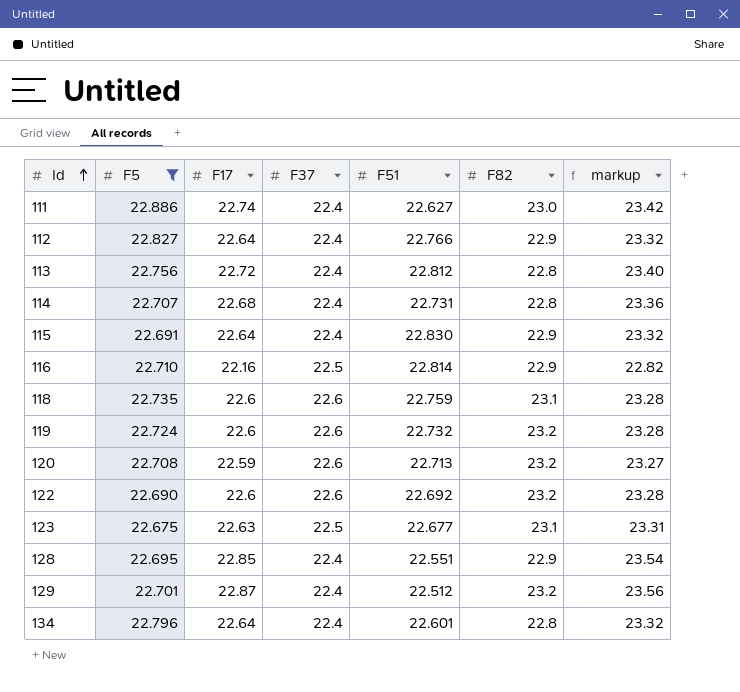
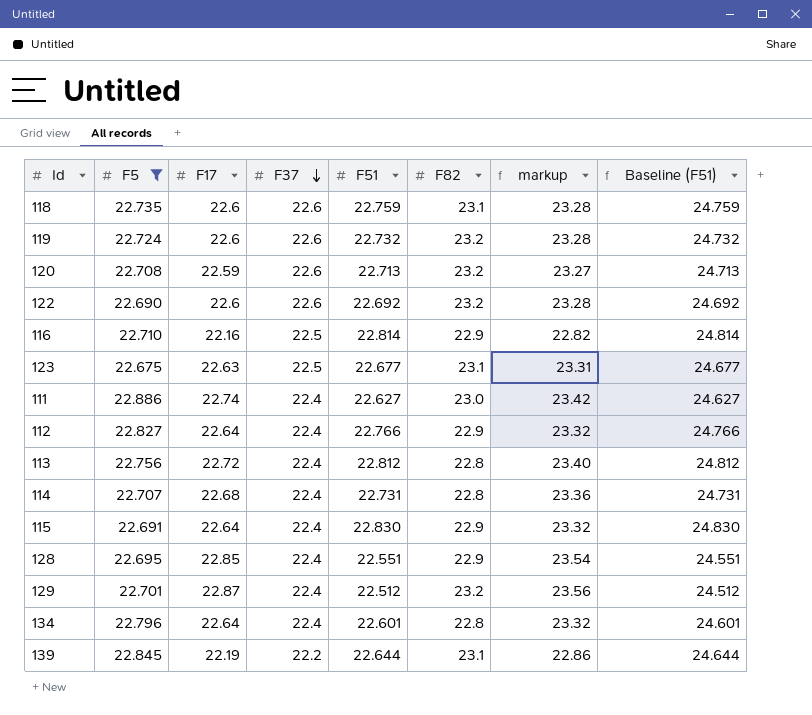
row order: Id ascending -> F37 descending
column Baseline (F51) | formula: none -> [F51] + 2
row 139: none -> 22.845 | 22.19 | 22.2 | 22.644 | 23.1 | 22.86 | 24.644

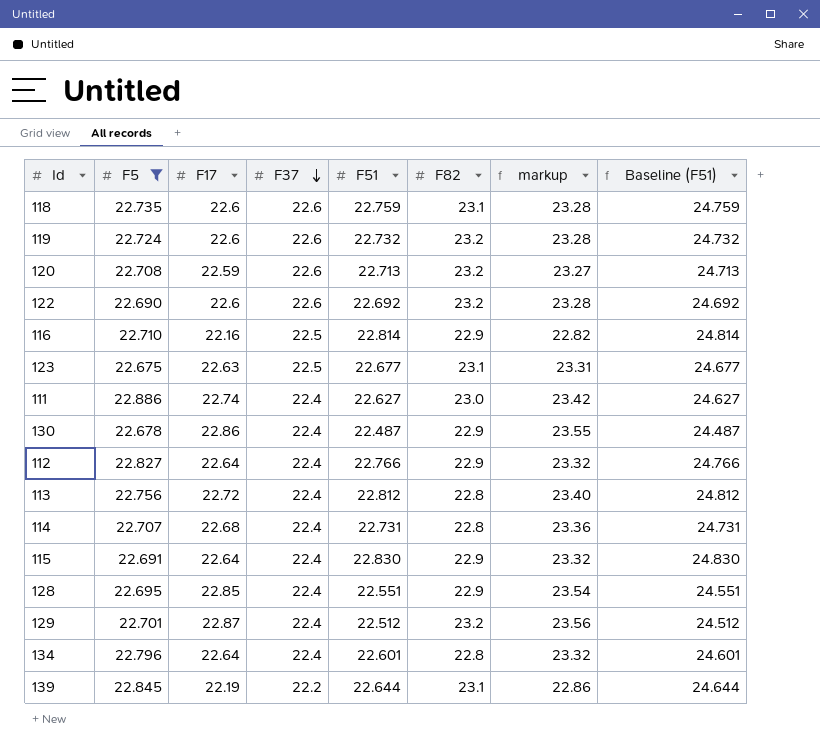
row 130: none -> 22.678 | 22.86 | 22.4 | 22.487 | 22.9 | 23.55 | 24.487

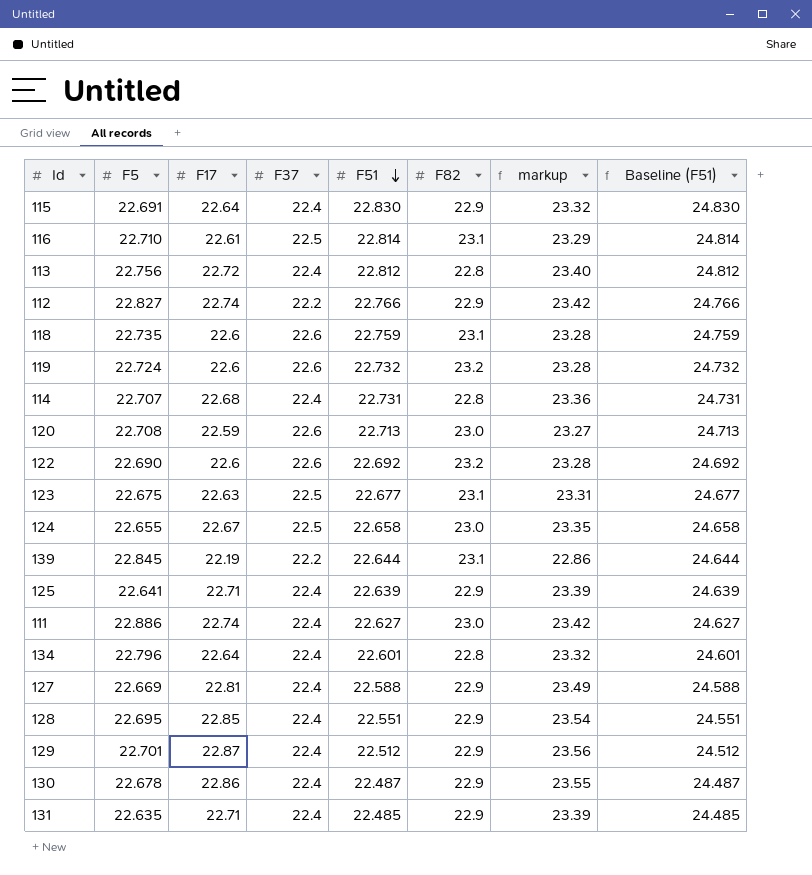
filter: F5 >= 22.675 -> none
row order: F37 descending -> F51 descending
116 | F17: 22.16 -> 22.61
116 | F82: 22.9 -> 23.1
116 | markup: 22.82 -> 23.29
112 | F17: 22.64 -> 22.74
112 | F37: 22.4 -> 22.2
112 | markup: 23.32 -> 23.42
120 | F82: 23.2 -> 23.0
129 | F82: 23.2 -> 22.9

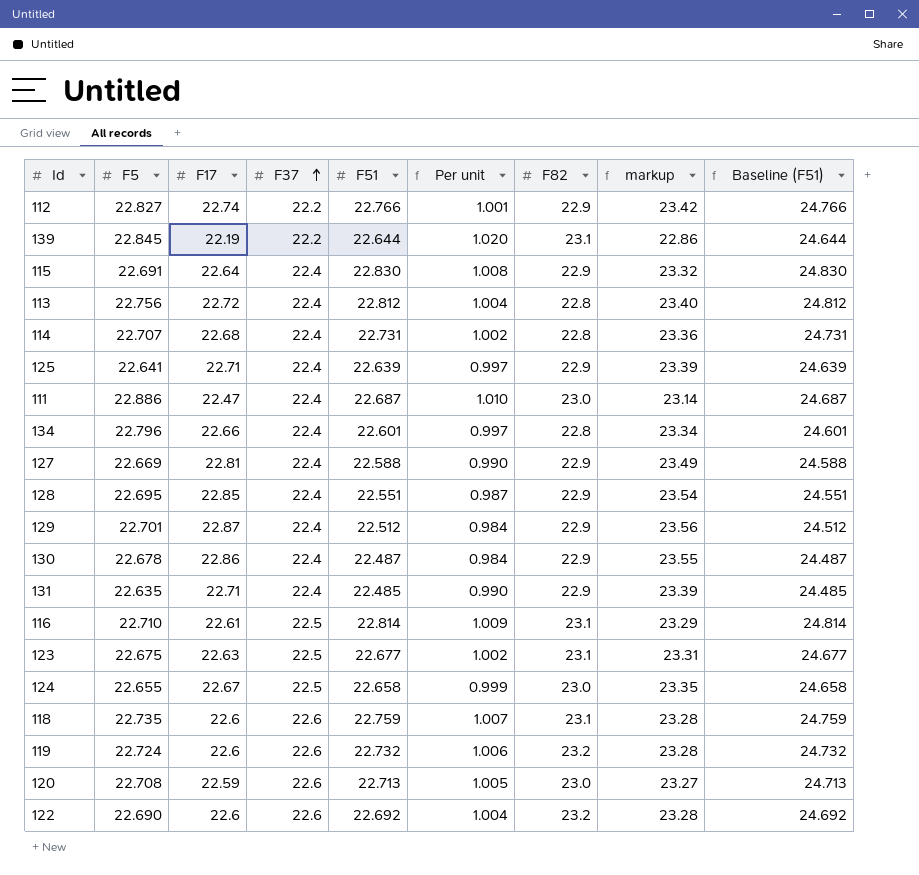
row order: F51 descending -> F37 ascending
column Per unit | formula: none -> [F51] / [F17]
111 | F17: 22.74 -> 22.47
111 | F51: 22.627 -> 22.687
111 | markup: 23.42 -> 23.14
111 | Baseline (F51): 24.627 -> 24.687
134 | F17: 22.64 -> 22.66
134 | markup: 23.32 -> 23.34

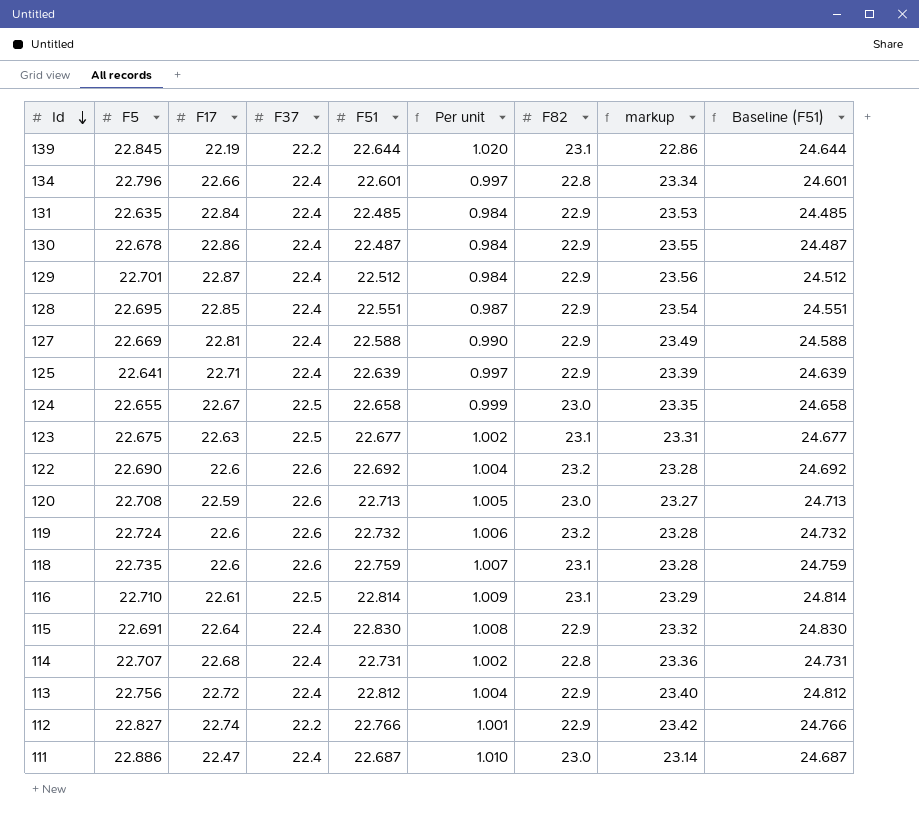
row order: F37 ascending -> Id descending
131 | F17: 22.71 -> 22.84
131 | Per unit: 0.990 -> 0.984
131 | markup: 23.39 -> 23.53
113 | F82: 22.8 -> 22.9

